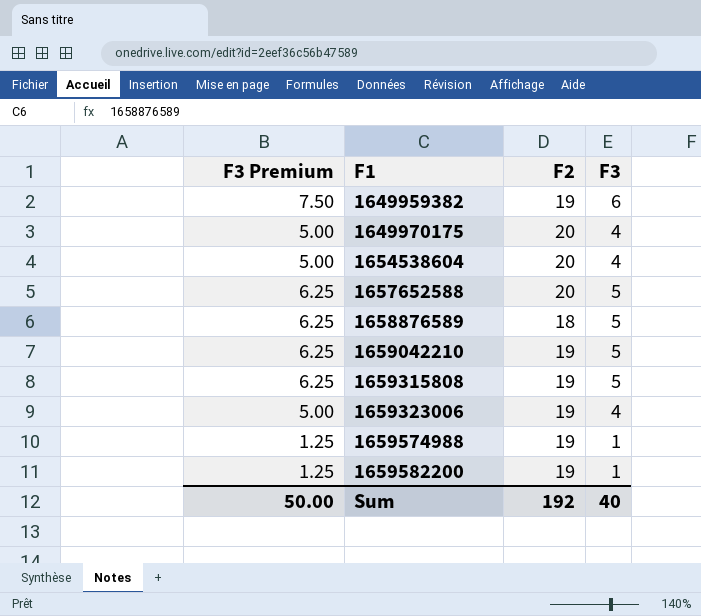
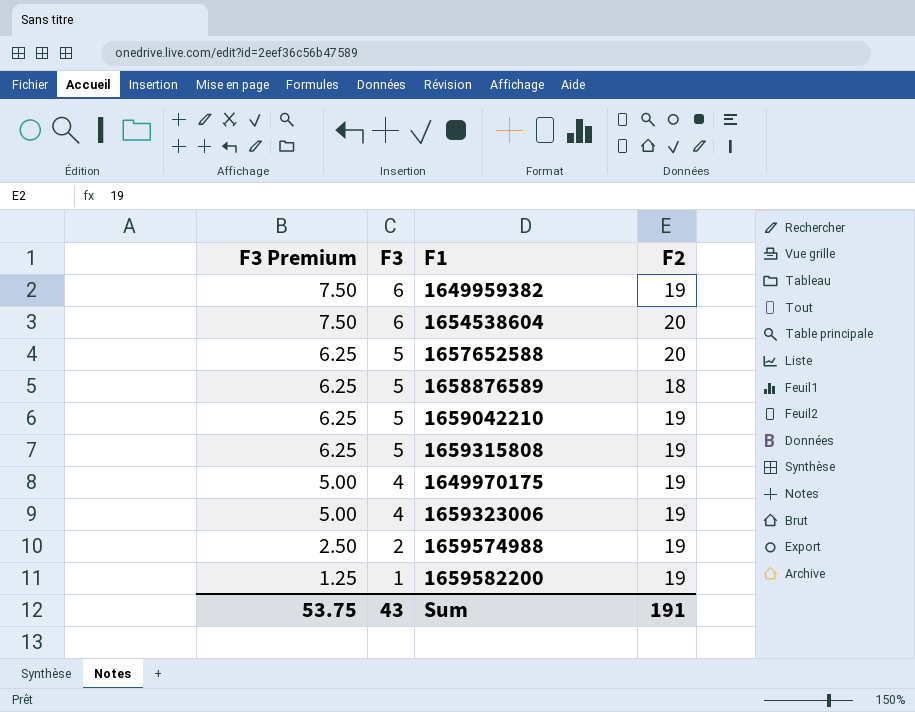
row order: F1 ascending -> F3 Premium descending
column F3 | position: 4 -> 2
1654538604 | F3 Premium: 5.00 -> 7.50
1654538604 | F3: 4 -> 6
1649970175 | F2: 20 -> 19
1659574988 | F3 Premium: 1.25 -> 2.50
1659574988 | F3: 1 -> 2
Sum | F3 Premium: 50.00 -> 53.75
Sum | F3: 40 -> 43
Sum | F2: 192 -> 191

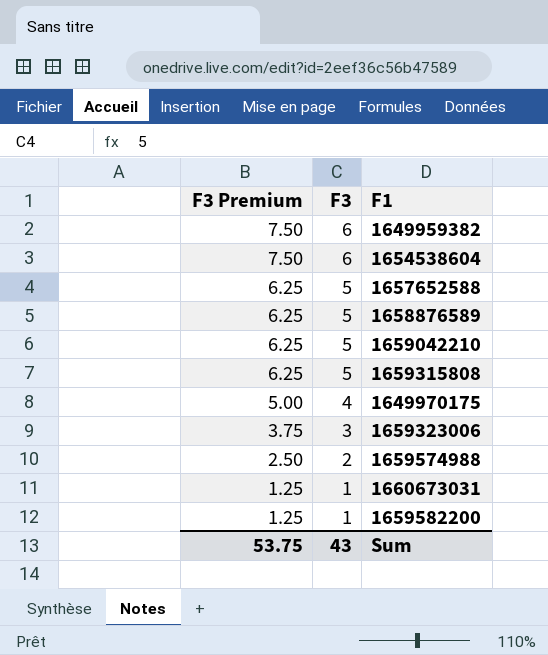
column F2 | position: 4 -> none
1659323006 | F3 Premium: 5.00 -> 3.75
1659323006 | F3: 4 -> 3
row 1660673031: none -> 1.25 | 1

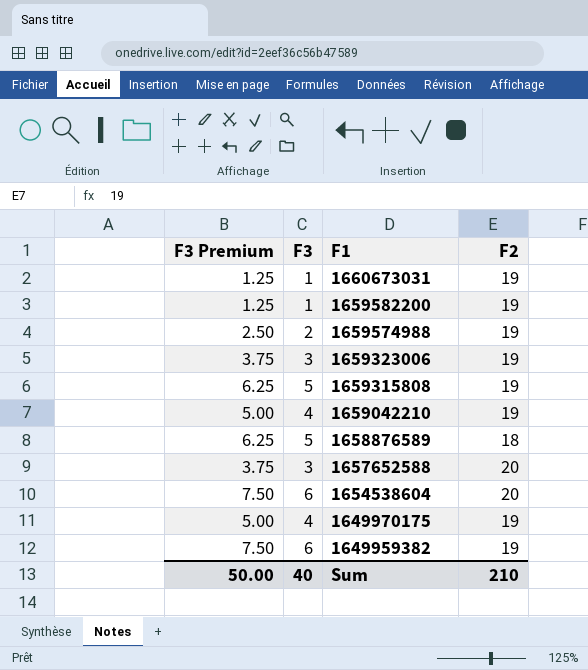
row order: F3 Premium descending -> F1 descending
column F2 | position: none -> 4
1659042210 | F3 Premium: 6.25 -> 5.00
1659042210 | F3: 5 -> 4
1657652588 | F3 Premium: 6.25 -> 3.75
1657652588 | F3: 5 -> 3
Sum | F3 Premium: 53.75 -> 50.00
Sum | F3: 43 -> 40

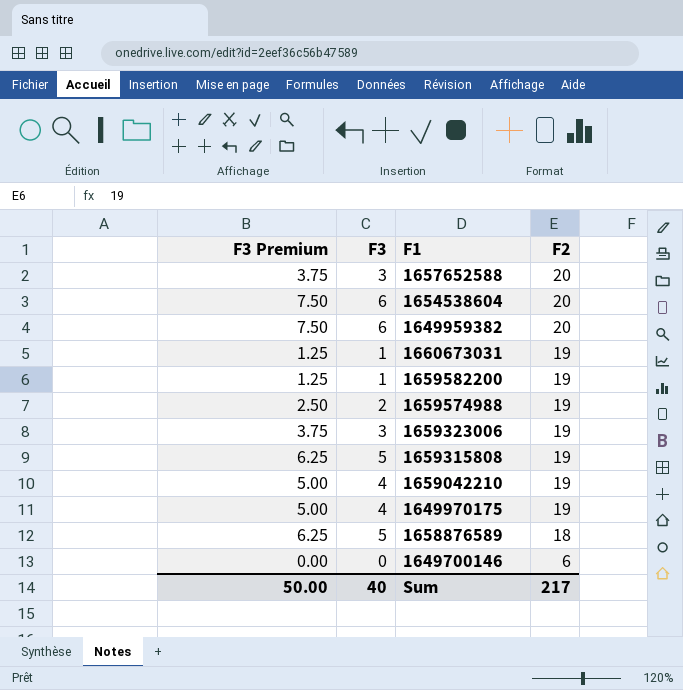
row order: F1 descending -> F2 descending
1649959382 | F2: 19 -> 20
row 1649700146: none -> 0.00 | 0 | 6
Sum | F2: 210 -> 217

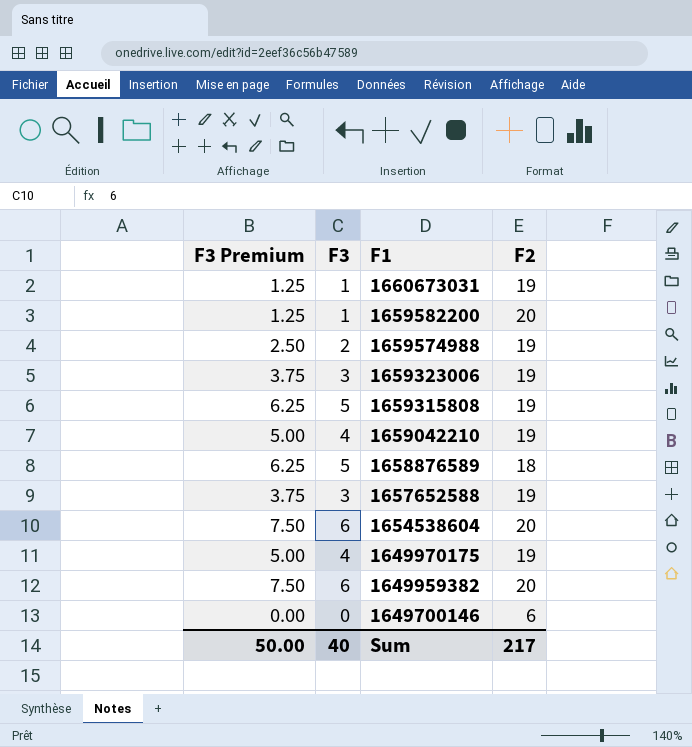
row order: F2 descending -> F1 descending
1659582200 | F2: 19 -> 20
1657652588 | F2: 20 -> 19

